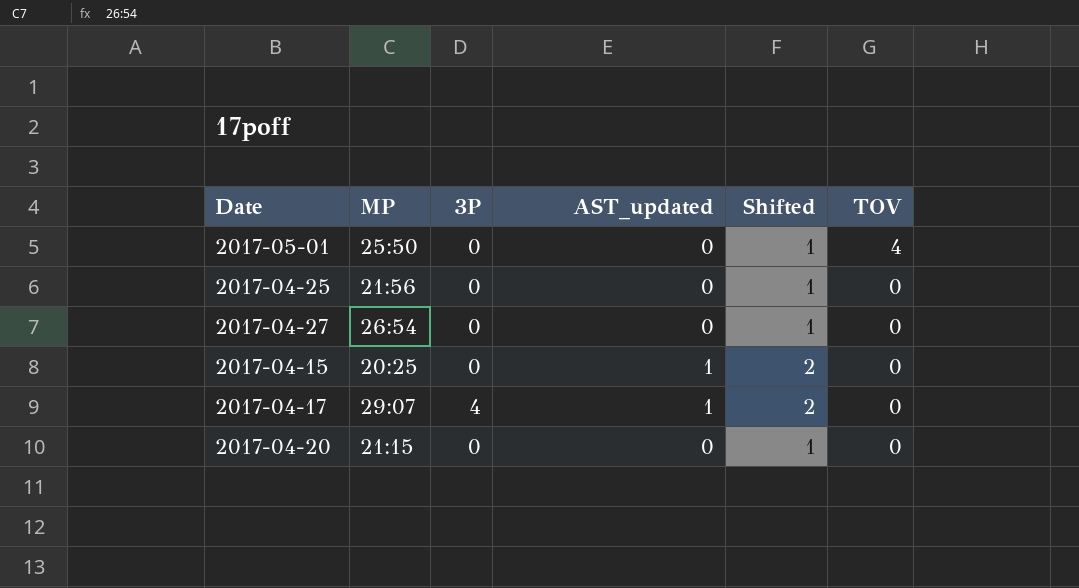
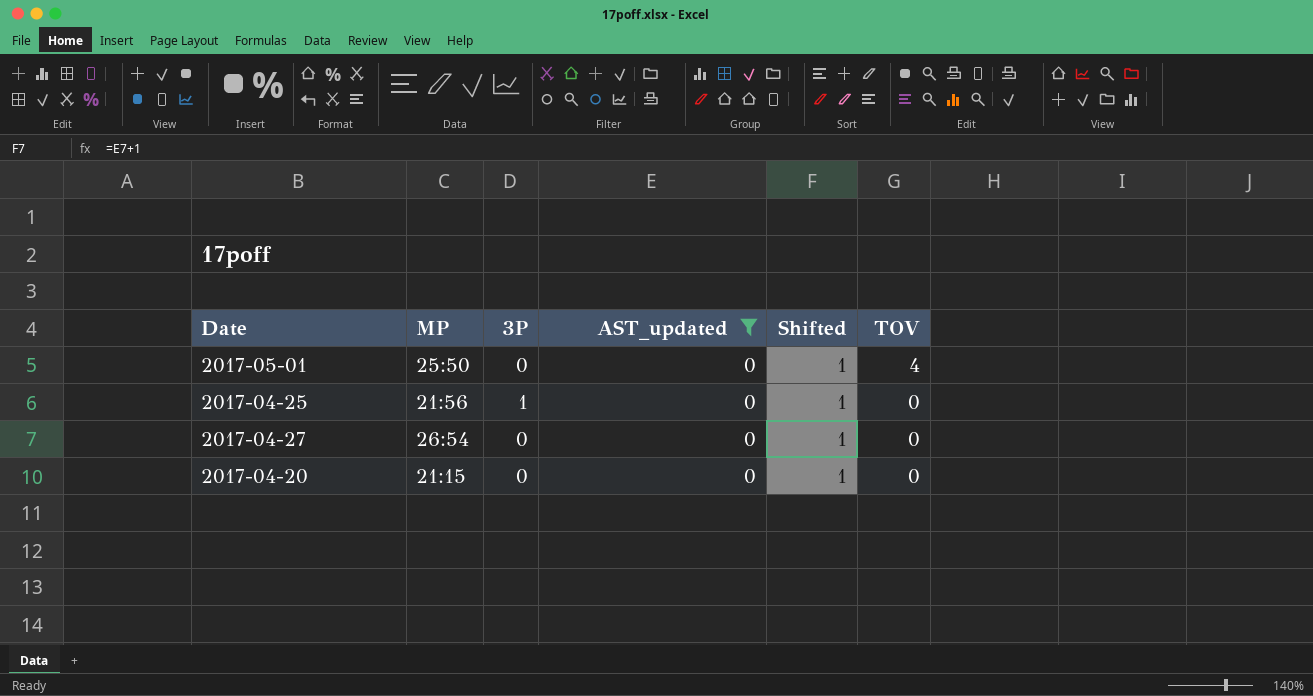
filter: none -> AST_updated = 0
2017-04-25 | 3P: 0 -> 1

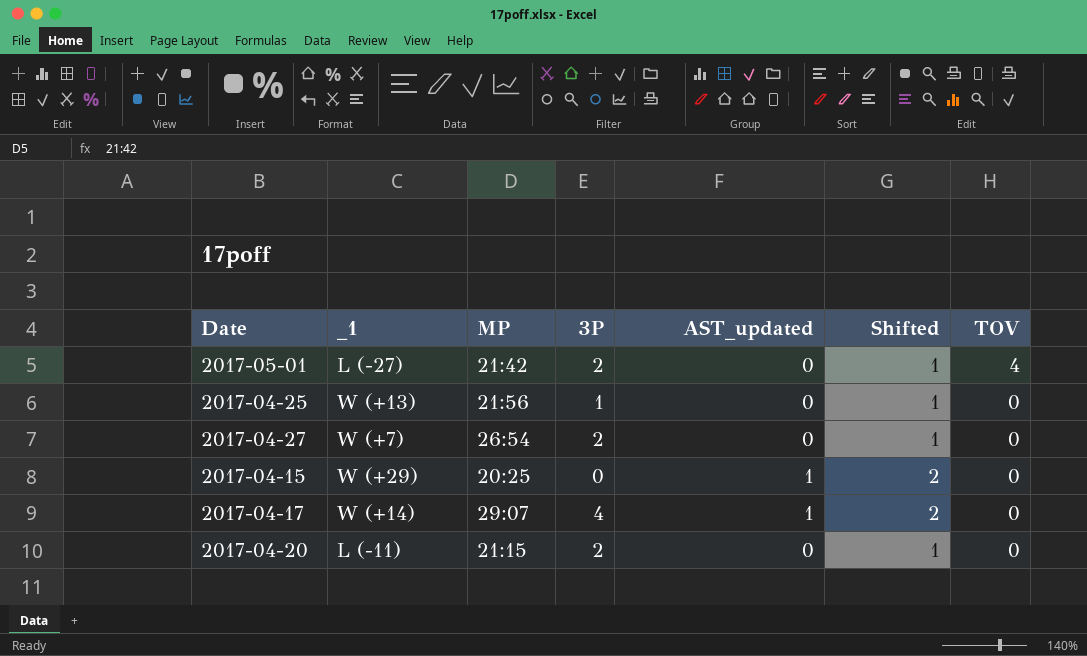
filter: AST_updated = 0 -> none
column _1 | position: none -> 2
2017-05-01 | MP: 25:50 -> 21:42
2017-05-01 | 3P: 0 -> 2
2017-04-27 | 3P: 0 -> 2
2017-04-20 | 3P: 0 -> 2

